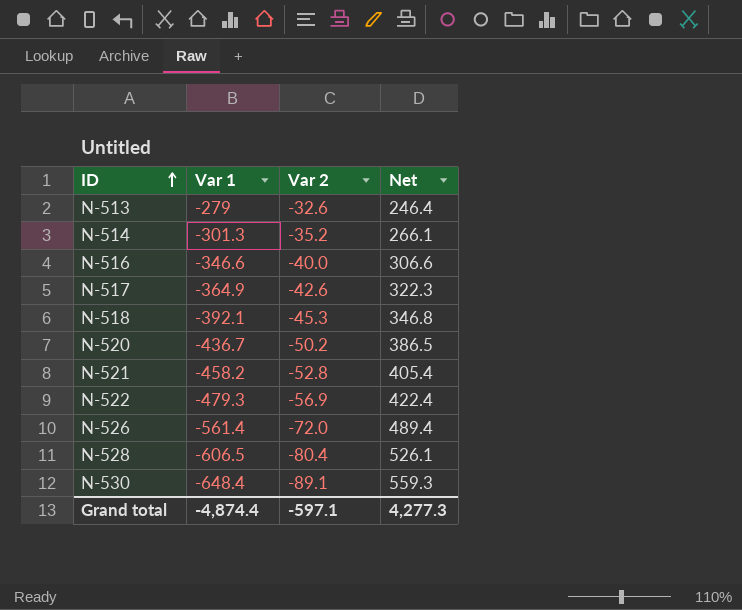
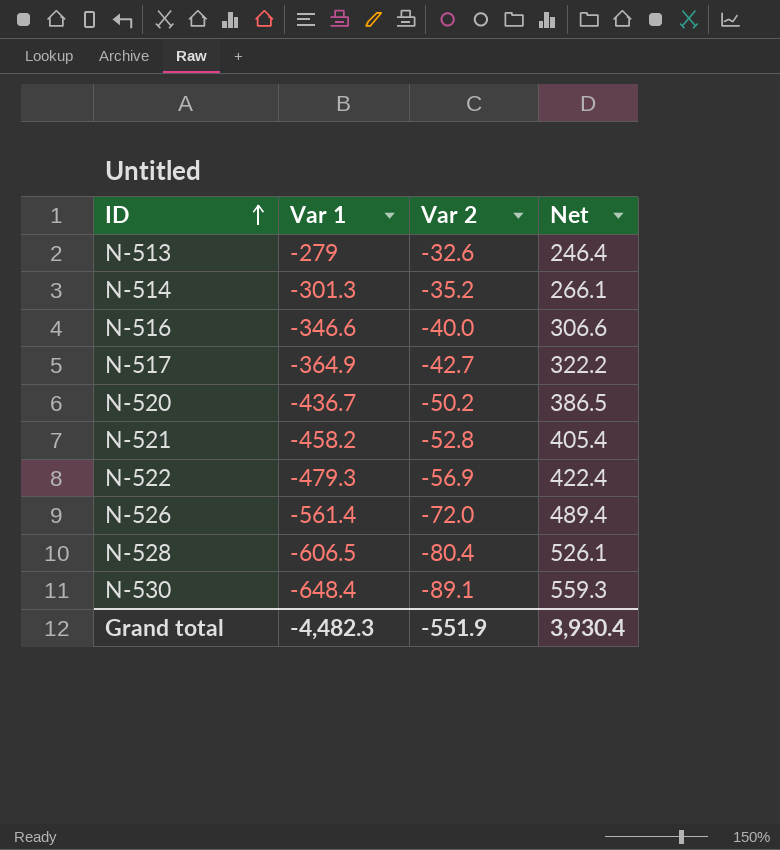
row N-518: -392.1 | -45.3 | 346.8 -> none
N-517 | Var 2: -42.6 -> -42.7
N-517 | Net: 322.3 -> 322.2
Grand total | Var 1: -4,874.4 -> -4,482.3
Grand total | Var 2: -597.1 -> -551.9
Grand total | Net: 4,277.3 -> 3,930.4

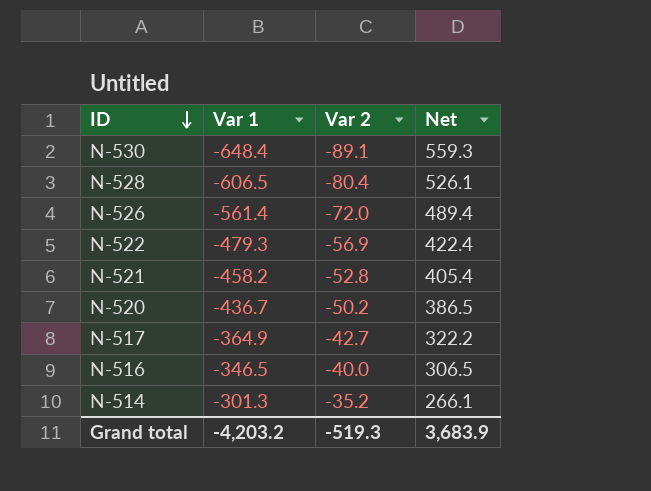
row order: ID ascending -> ID descending
row N-513: -279 | -32.6 | 246.4 -> none
N-516 | Var 1: -346.6 -> -346.5
N-516 | Net: 306.6 -> 306.5
Grand total | Var 1: -4,482.3 -> -4,203.2
Grand total | Var 2: -551.9 -> -519.3
Grand total | Net: 3,930.4 -> 3,683.9

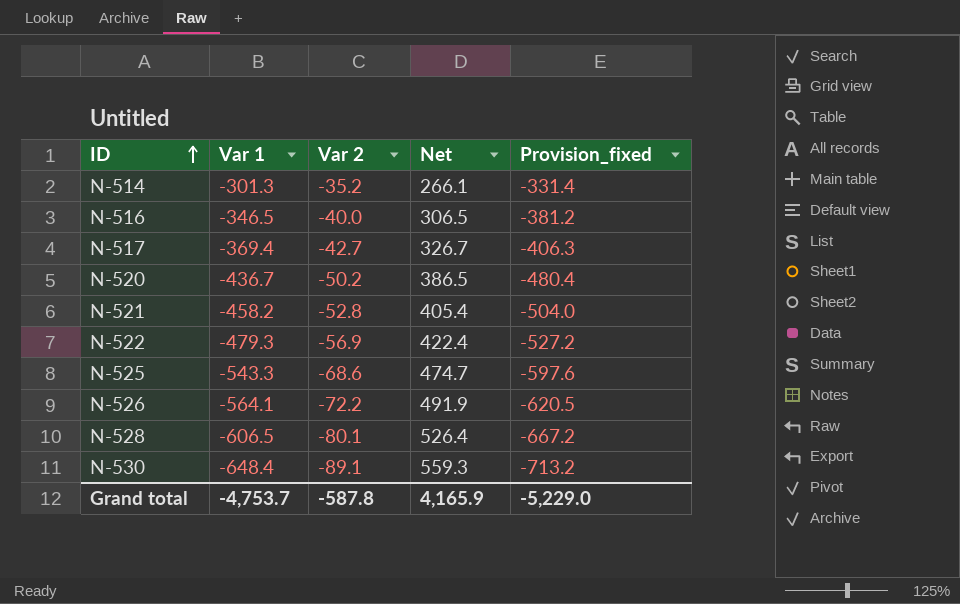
row order: ID descending -> ID ascending
column Provision_fixed | formula: none -> [Var 1] * 1.1
N-517 | Var 1: -364.9 -> -369.4
N-517 | Net: 322.2 -> 326.7
row N-525: none -> -543.3 | -68.6 | 474.7 | -597.6
N-526 | Var 1: -561.4 -> -564.1
N-526 | Var 2: -72.0 -> -72.2
N-526 | Net: 489.4 -> 491.9
N-528 | Var 2: -80.4 -> -80.1
N-528 | Net: 526.1 -> 526.4
Grand total | Var 1: -4,203.2 -> -4,753.7
Grand total | Var 2: -519.3 -> -587.8
Grand total | Net: 3,683.9 -> 4,165.9

